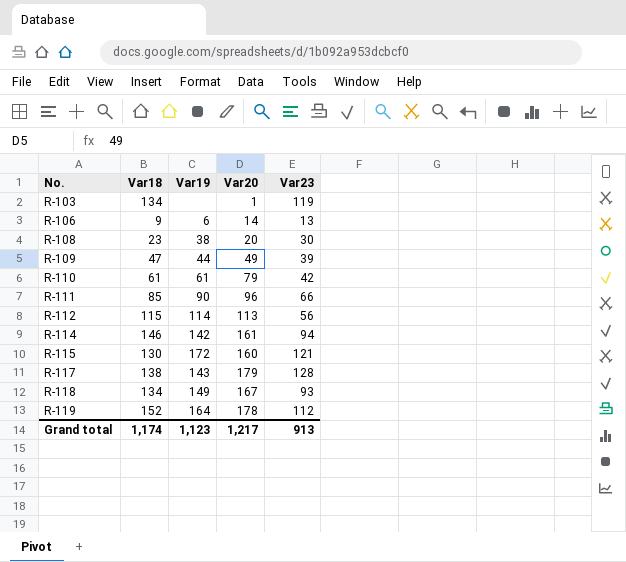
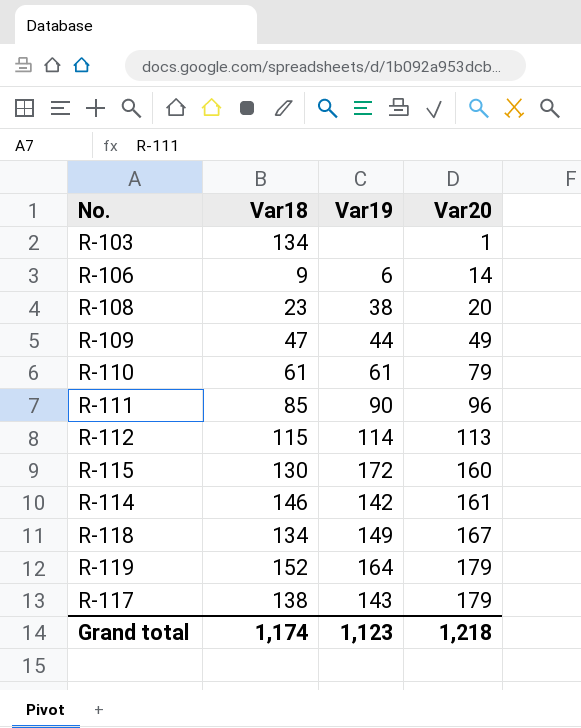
row order: No. ascending -> Var20 ascending
column Var23 | position: 5 -> none
R-119 | Var20: 178 -> 179
Grand total | Var20: 1,217 -> 1,218

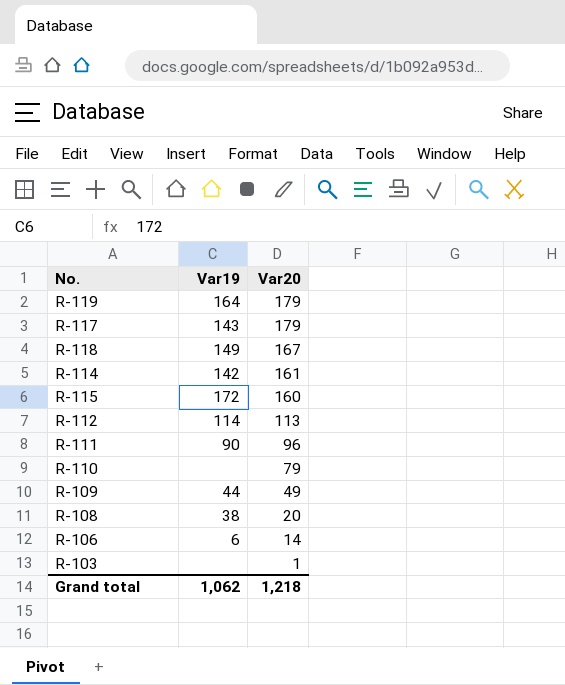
row order: Var20 ascending -> Var20 descending
column Var18 | position: 2 -> none
R-110 | Var19: 61 -> none
Grand total | Var19: 1,123 -> 1,062

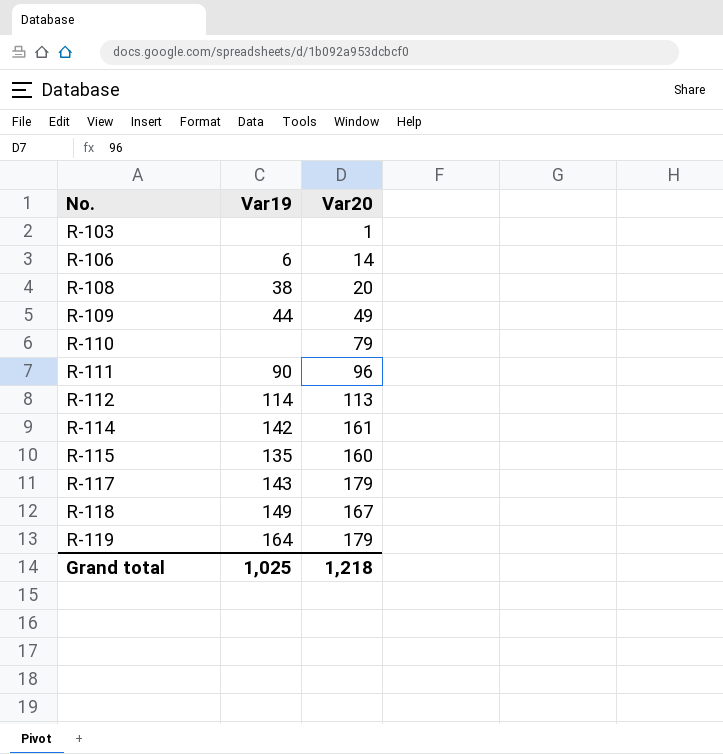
row order: Var20 descending -> No. ascending
R-115 | Var19: 172 -> 135
Grand total | Var19: 1,062 -> 1,025

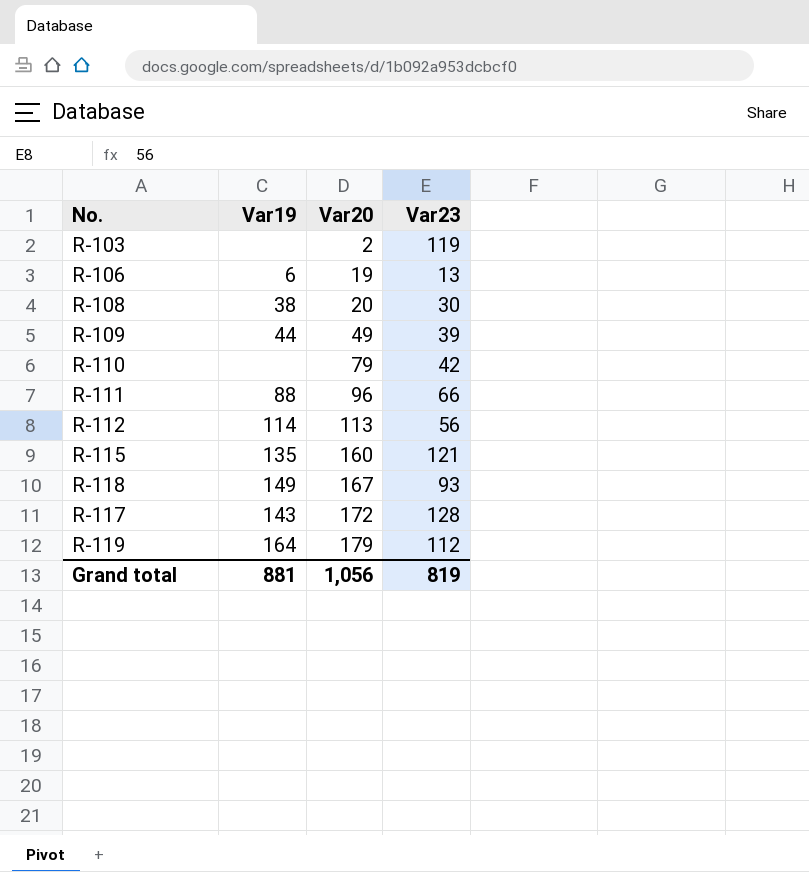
row order: No. ascending -> Var20 ascending
column Var23 | position: none -> 4
row R-114: 142 | 161 -> none
R-103 | Var20: 1 -> 2
R-106 | Var20: 14 -> 19
R-111 | Var19: 90 -> 88
R-117 | Var20: 179 -> 172
Grand total | Var19: 1,025 -> 881
Grand total | Var20: 1,218 -> 1,056

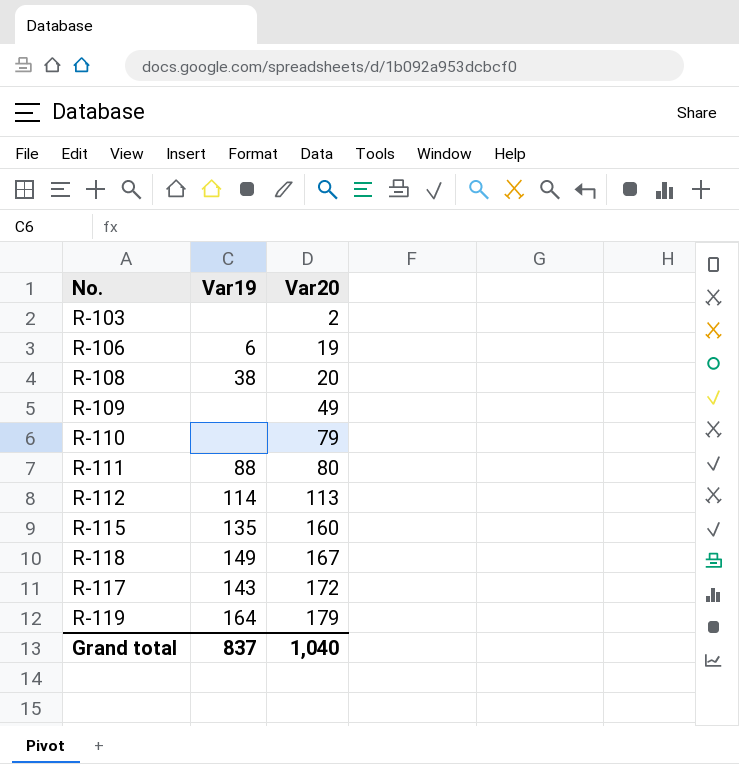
column Var23 | position: 4 -> none
R-109 | Var19: 44 -> none
R-111 | Var20: 96 -> 80
Grand total | Var19: 881 -> 837
Grand total | Var20: 1,056 -> 1,040

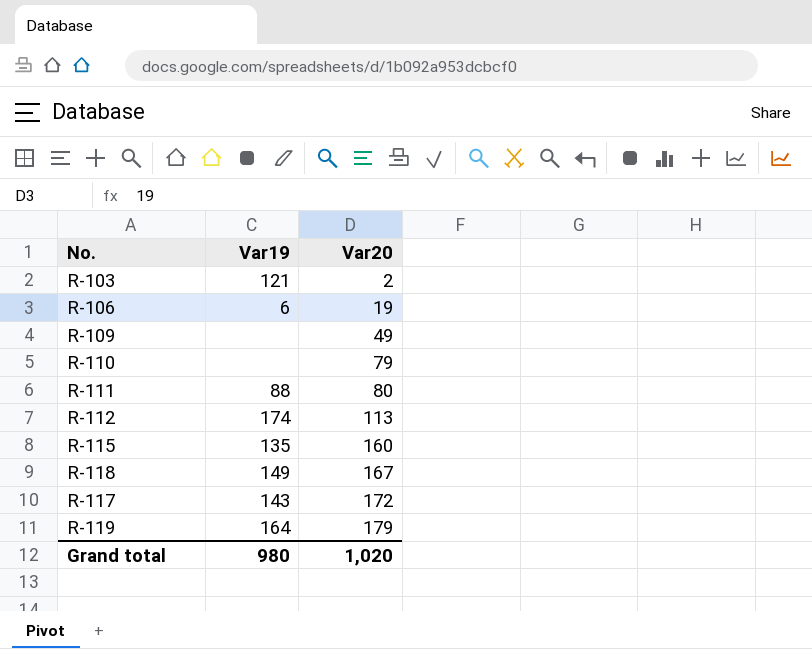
row R-108: 38 | 20 -> none
R-103 | Var19: none -> 121
R-112 | Var19: 114 -> 174
Grand total | Var19: 837 -> 980
Grand total | Var20: 1,040 -> 1,020

